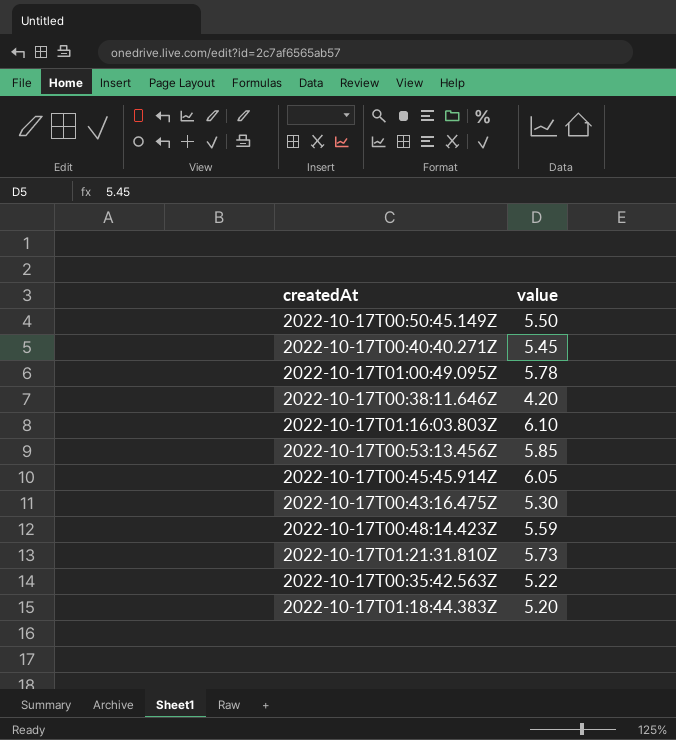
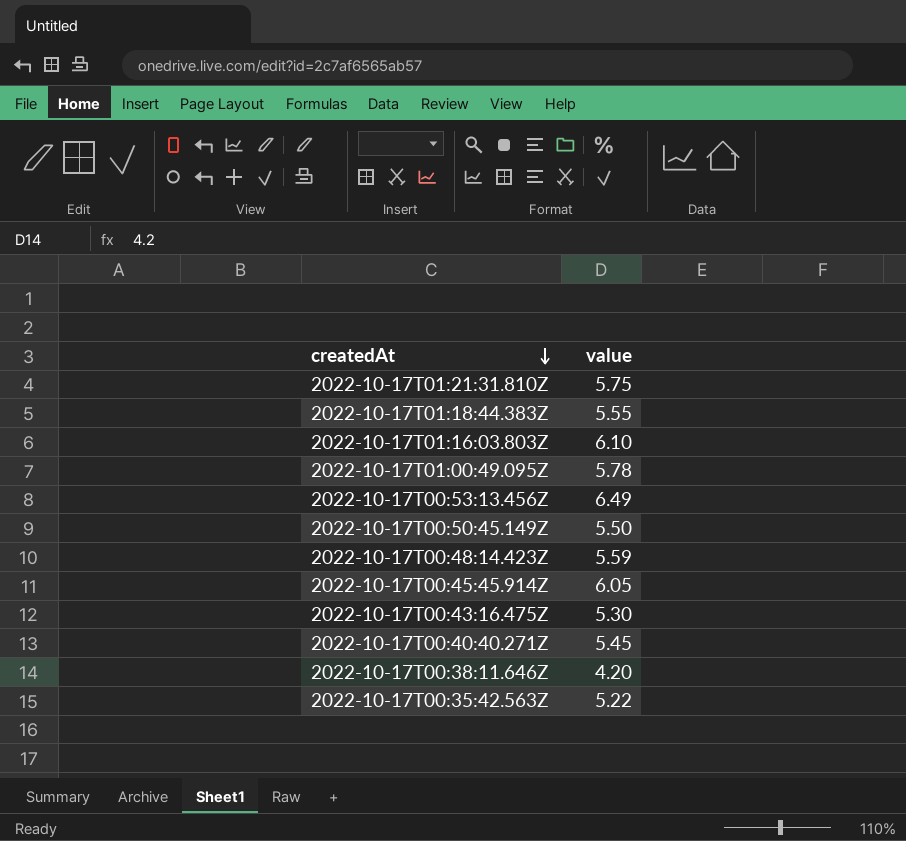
row order: none -> createdAt descending
2022-10-17T01:21:31.810Z | value: 5.73 -> 5.75
2022-10-17T01:18:44.383Z | value: 5.20 -> 5.55
2022-10-17T00:53:13.456Z | value: 5.85 -> 6.49

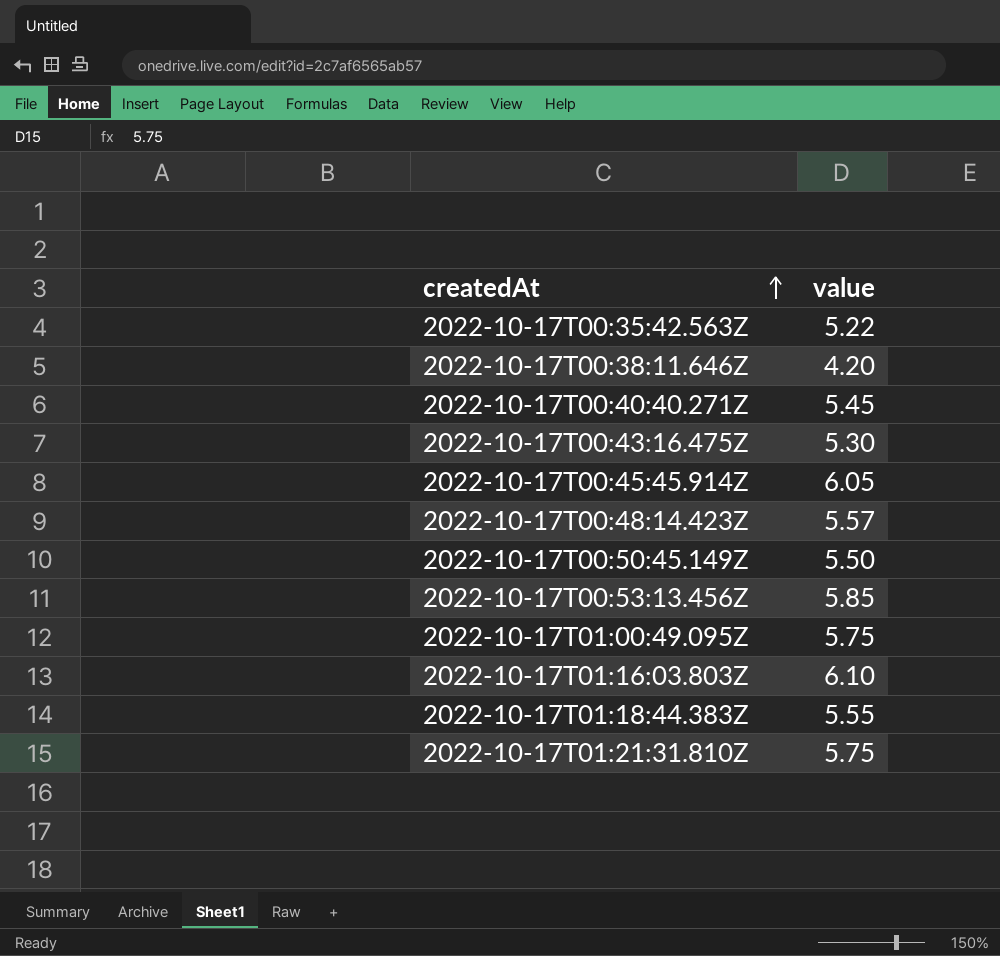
row order: createdAt descending -> createdAt ascending
2022-10-17T00:48:14.423Z | value: 5.59 -> 5.57
2022-10-17T00:53:13.456Z | value: 6.49 -> 5.85
2022-10-17T01:00:49.095Z | value: 5.78 -> 5.75

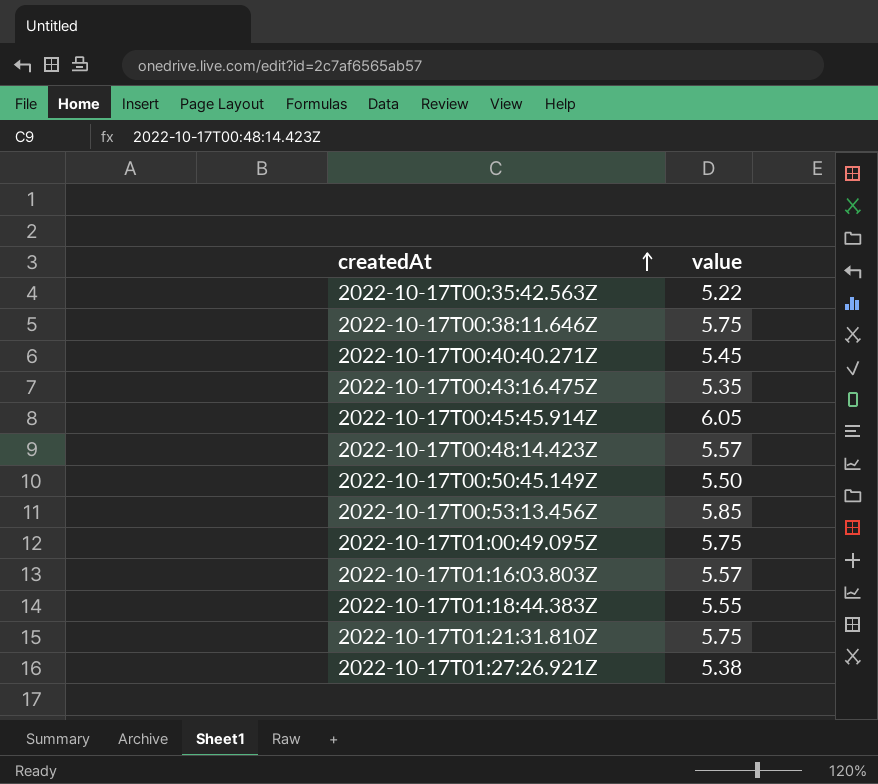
2022-10-17T00:38:11.646Z | value: 4.20 -> 5.75
2022-10-17T00:43:16.475Z | value: 5.30 -> 5.35
2022-10-17T01:16:03.803Z | value: 6.10 -> 5.57
row 2022-10-17T01:27:26.921Z: none -> 5.38

